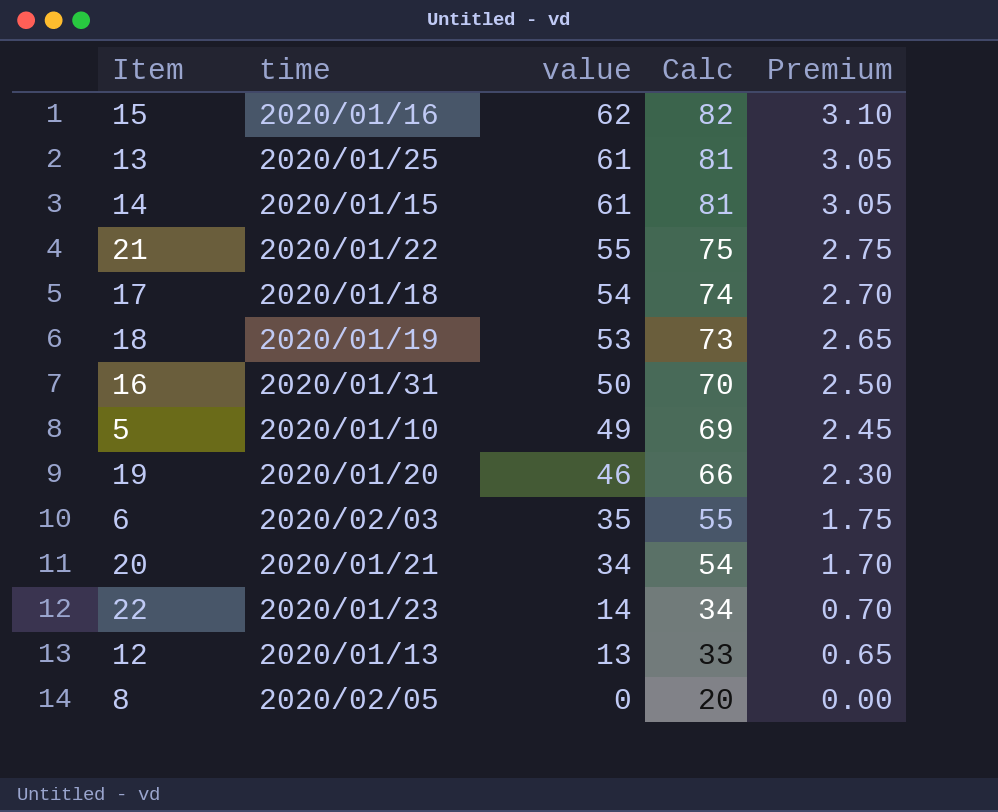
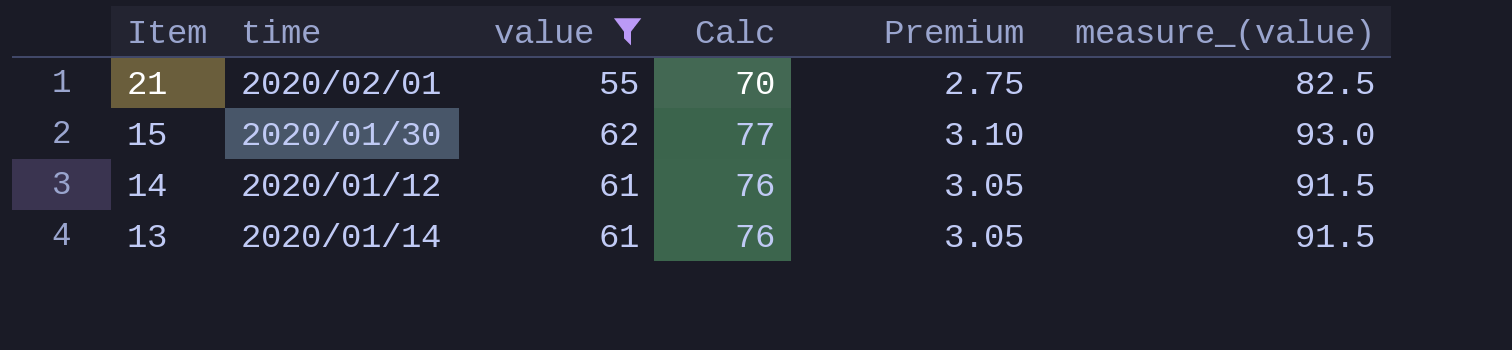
filter: none -> value >= 55
row order: value descending -> Item descending
column Calc | formula: [value] + 20 -> [value] + 15
column measure_(value) | formula: none -> [value] * 1.5
21 | time: 2020/01/22 -> 2020/02/01
15 | time: 2020/01/16 -> 2020/01/30
14 | time: 2020/01/15 -> 2020/01/12
13 | time: 2020/01/25 -> 2020/01/14

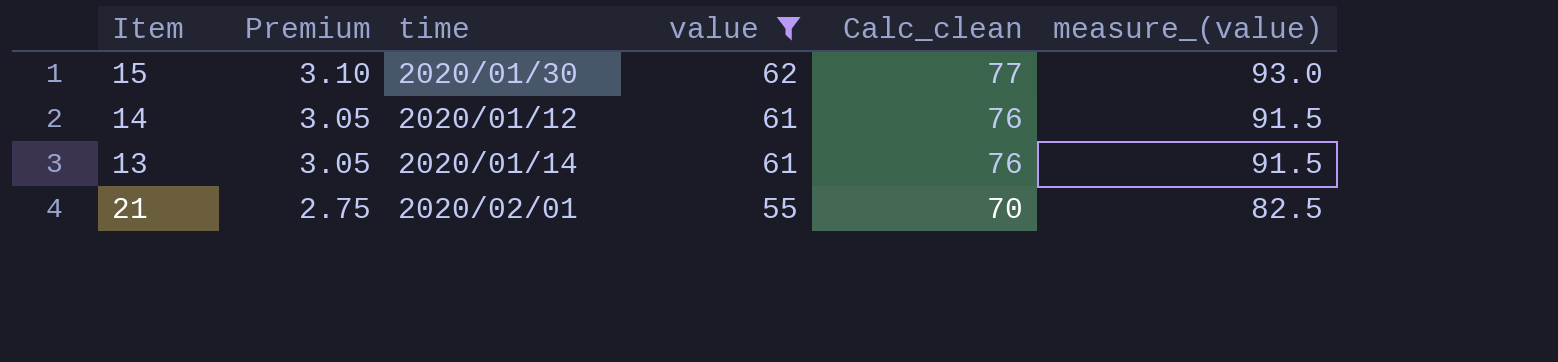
row order: Item descending -> Premium descending
column Premium | position: 5 -> 2
column name: Calc -> Calc_clean

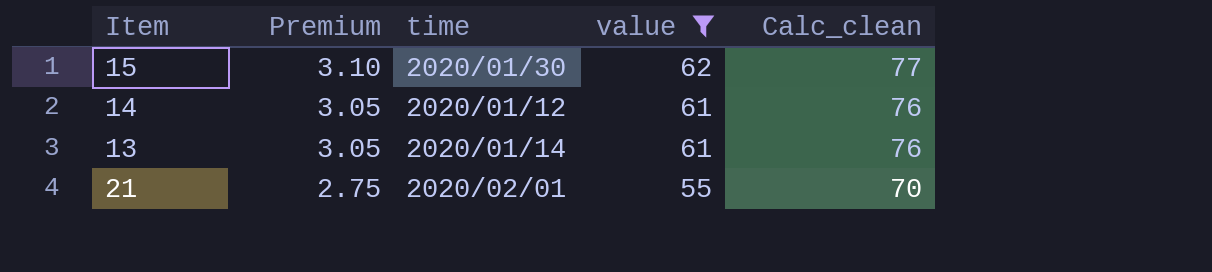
column measure_(value) | formula: [value] * 1.5 -> none

